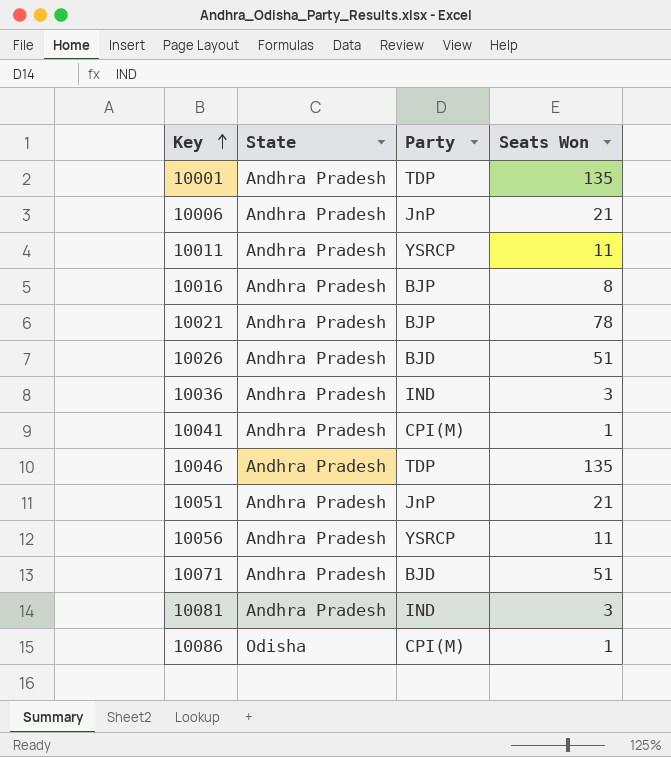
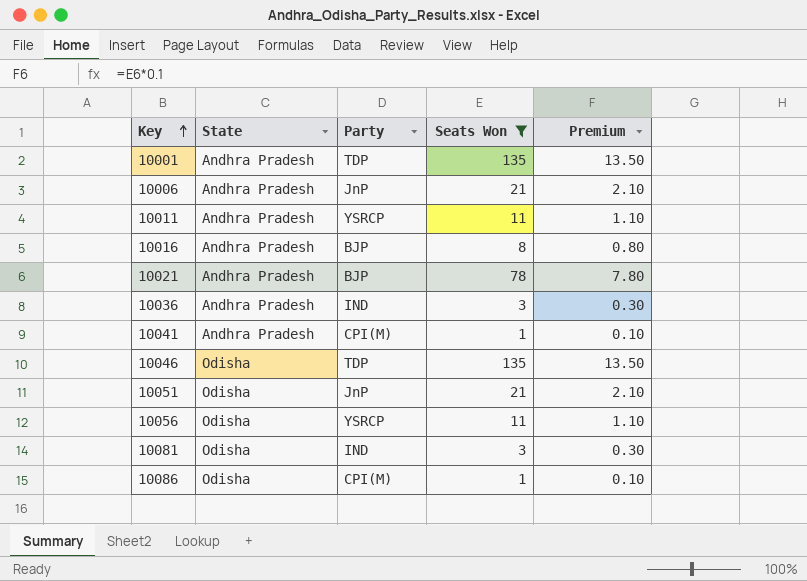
filter: none -> Seats Won != 51
column Premium | formula: none -> [Seats Won] * 0.1
10046 | State: Andhra Pradesh -> Odisha
10051 | State: Andhra Pradesh -> Odisha
10056 | State: Andhra Pradesh -> Odisha
10081 | State: Andhra Pradesh -> Odisha

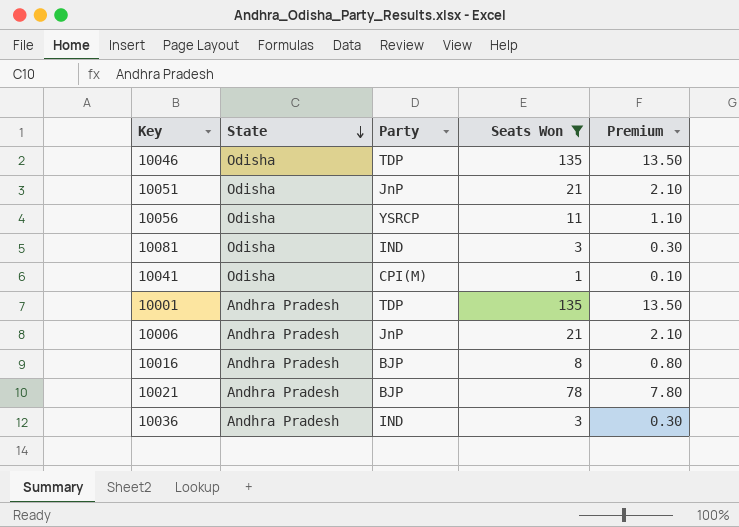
row order: Key ascending -> State descending
row 10011: Andhra Pradesh | YSRCP | 11 | 1.10 -> none
row 10086: Odisha | CPI(M) | 1 | 0.10 -> none
10041 | State: Andhra Pradesh -> Odisha

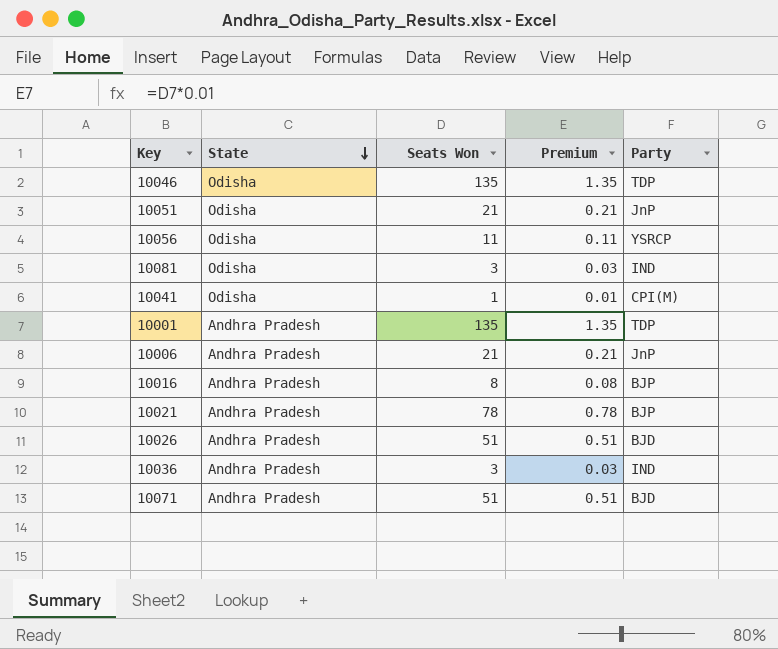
filter: Seats Won != 51 -> none
column Premium | formula: [Seats Won] * 0.1 -> [Seats Won] * 0.01
column Party | position: 3 -> 5

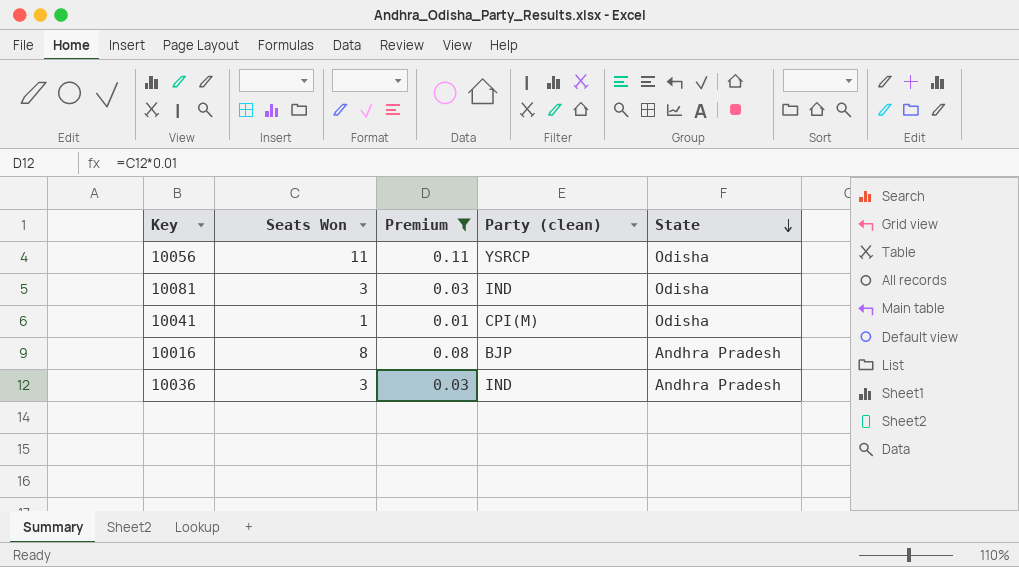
filter: none -> Premium <= 0.11
column name: Party -> Party (clean)
column State | position: 2 -> 5

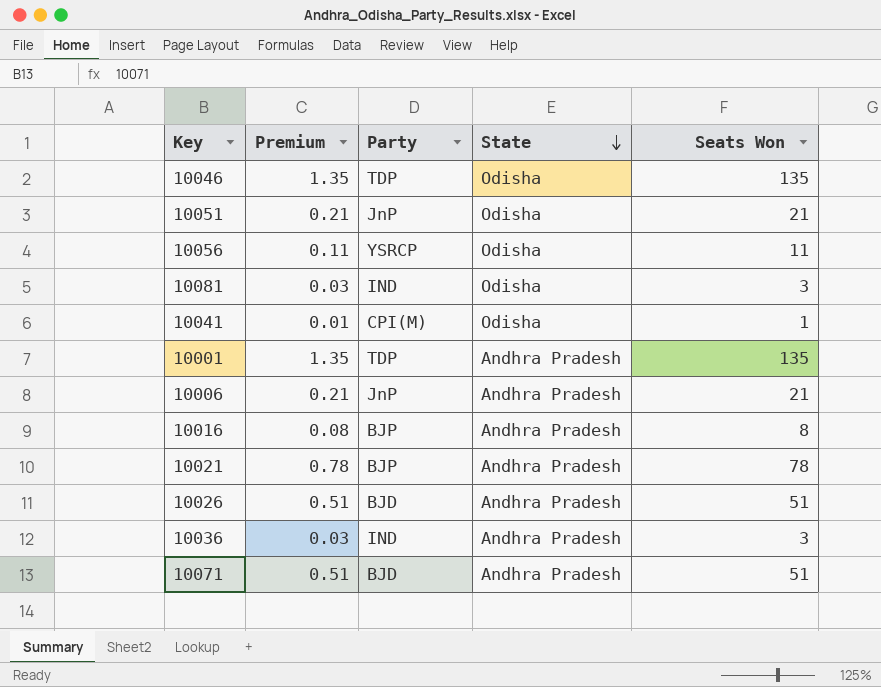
filter: Premium <= 0.11 -> none
column name: Party (clean) -> Party
column Seats Won | position: 2 -> 5

